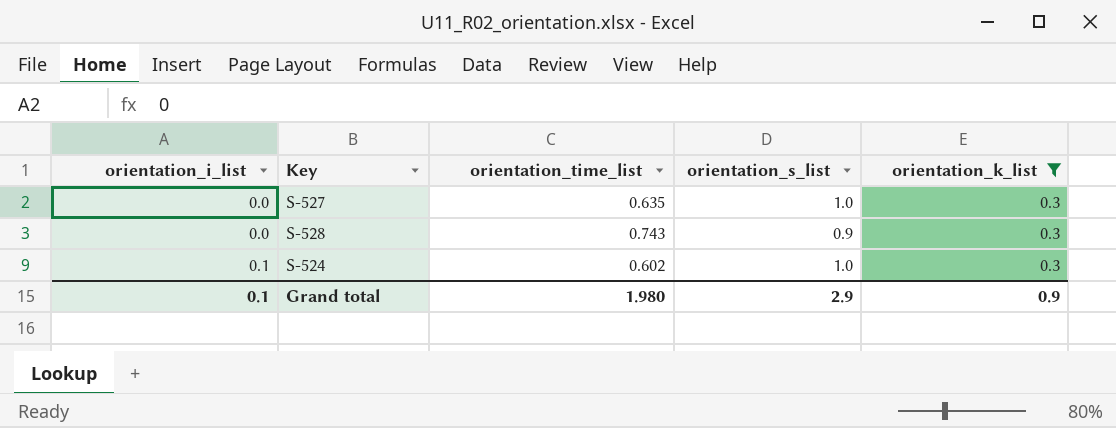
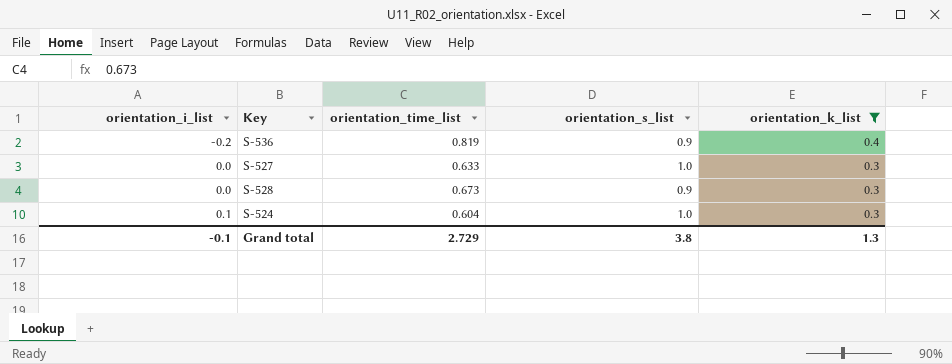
row S-536: none -> -0.2 | 0.819 | 0.9 | 0.4
S-527 | orientation_time_list: 0.635 -> 0.633
S-528 | orientation_time_list: 0.743 -> 0.673
S-524 | orientation_time_list: 0.602 -> 0.604
Grand total | orientation_i_list: 0.1 -> -0.1
Grand total | orientation_time_list: 1.980 -> 2.729
Grand total | orientation_s_list: 2.9 -> 3.8
Grand total | orientation_k_list: 0.9 -> 1.3

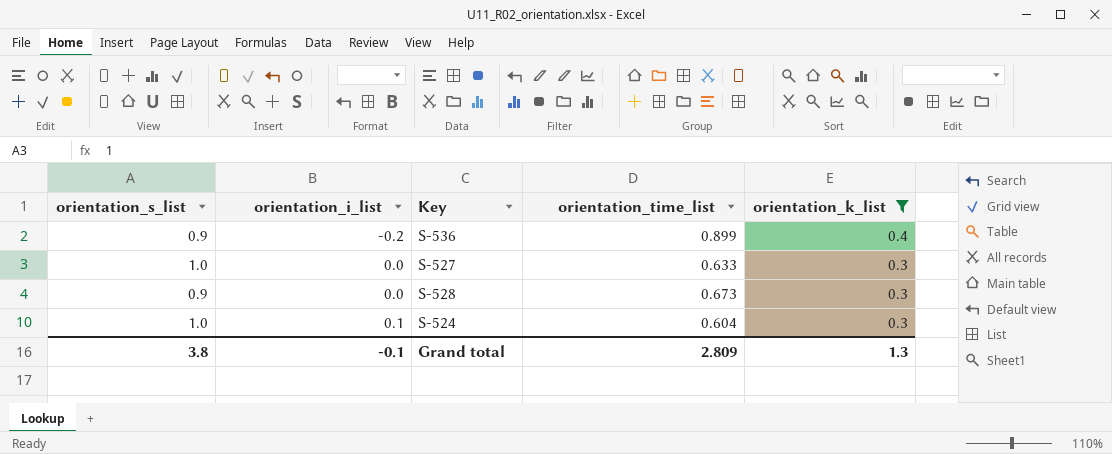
column orientation_s_list | position: 4 -> 1
S-536 | orientation_time_list: 0.819 -> 0.899
Grand total | orientation_time_list: 2.729 -> 2.809

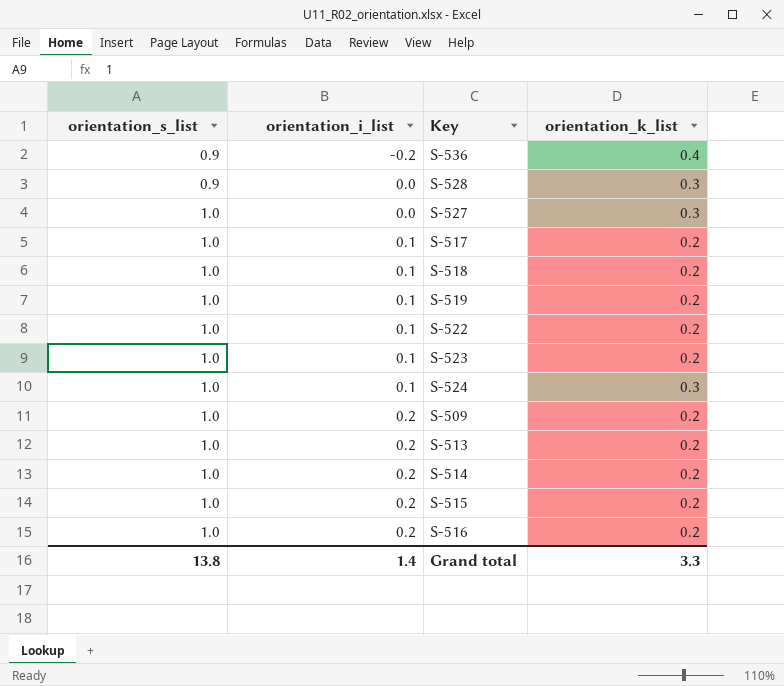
filter: orientation_k_list != 0.2 -> none
row order: orientation_i_list ascending -> orientation_s_list ascending
column orientation_time_list | position: 4 -> none
Grand total | orientation_s_list: 3.8 -> 13.8
Grand total | orientation_i_list: -0.1 -> 1.4
Grand total | orientation_k_list: 1.3 -> 3.3

